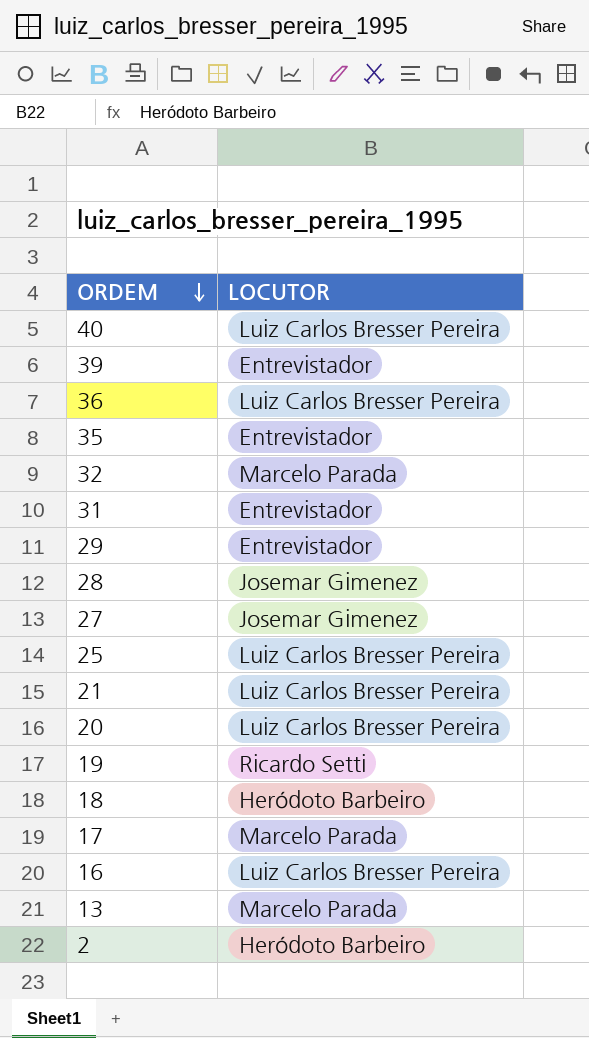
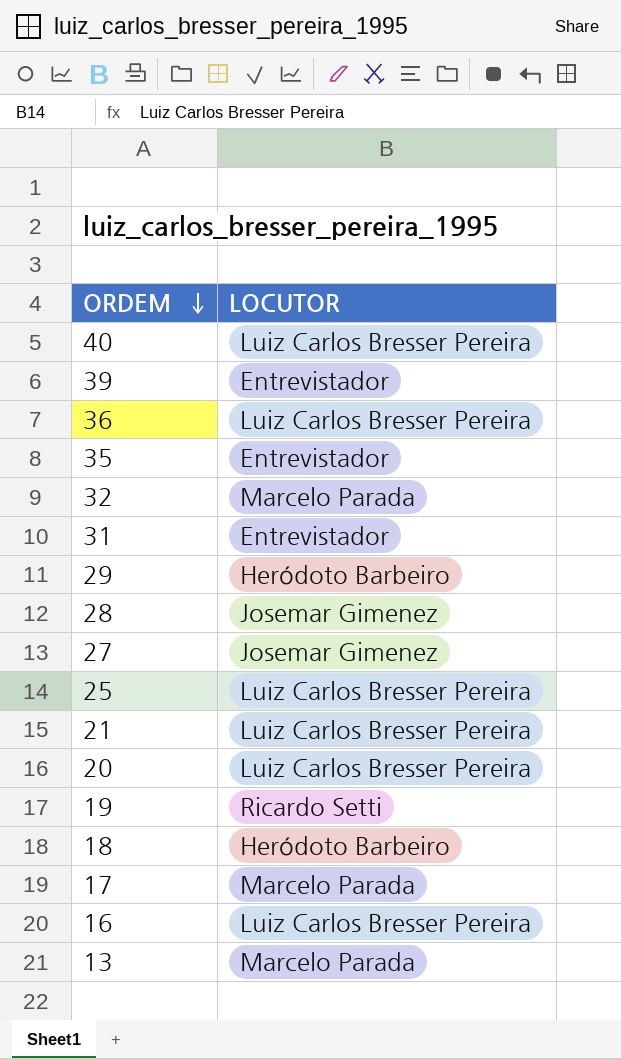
row 2: Heródoto Barbeiro -> none
29 | LOCUTOR: Entrevistador -> Heródoto Barbeiro

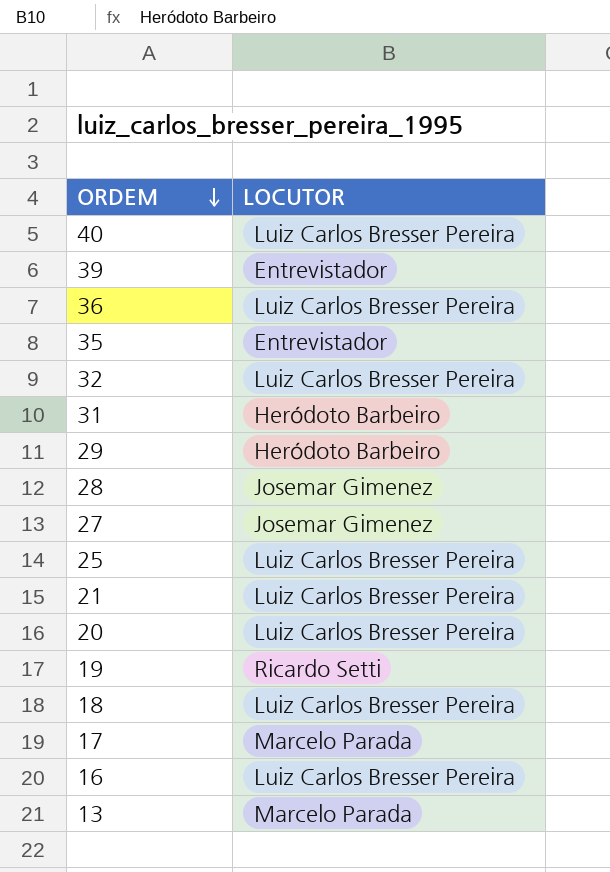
32 | LOCUTOR: Marcelo Parada -> Luiz Carlos Bresser Pereira
31 | LOCUTOR: Entrevistador -> Heródoto Barbeiro
18 | LOCUTOR: Heródoto Barbeiro -> Luiz Carlos Bresser Pereira

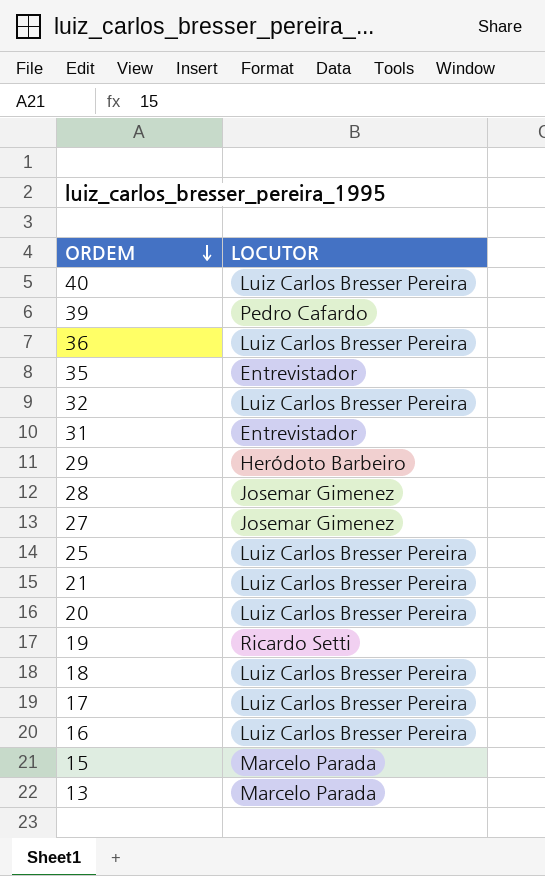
39 | LOCUTOR: Entrevistador -> Pedro Cafardo
31 | LOCUTOR: Heródoto Barbeiro -> Entrevistador
17 | LOCUTOR: Marcelo Parada -> Luiz Carlos Bresser Pereira
row 15: none -> Marcelo Parada

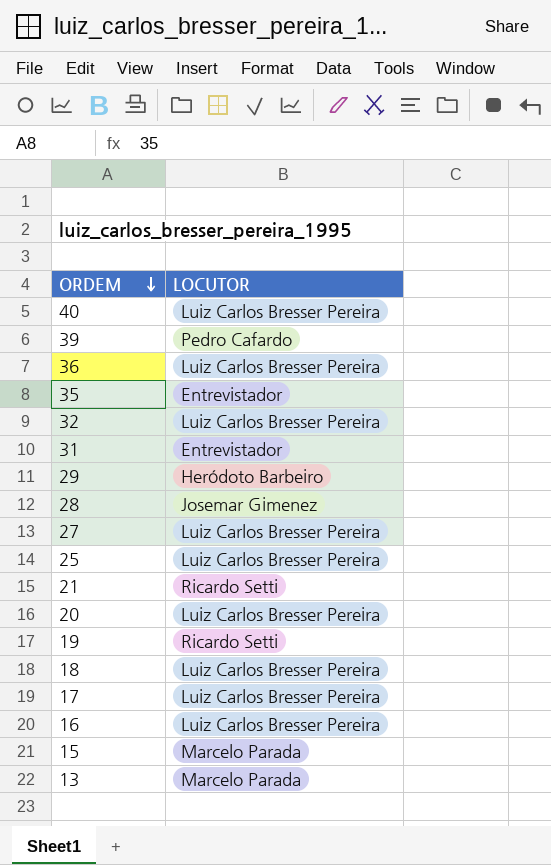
27 | LOCUTOR: Josemar Gimenez -> Luiz Carlos Bresser Pereira
21 | LOCUTOR: Luiz Carlos Bresser Pereira -> Ricardo Setti

